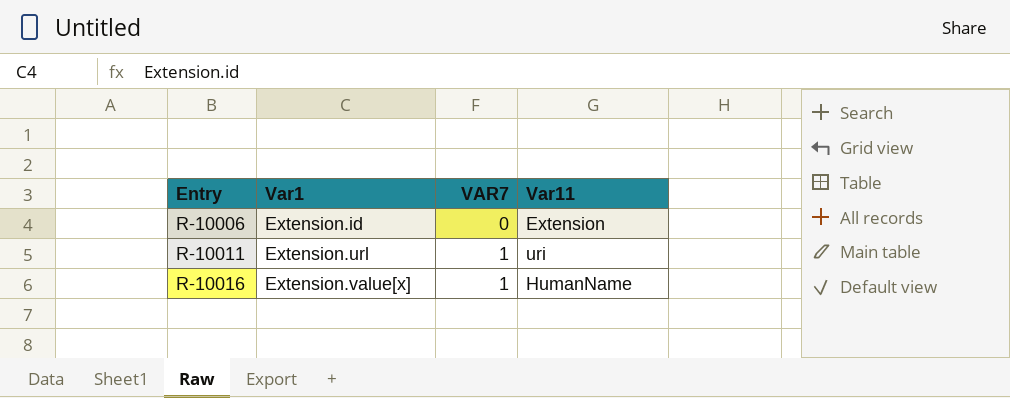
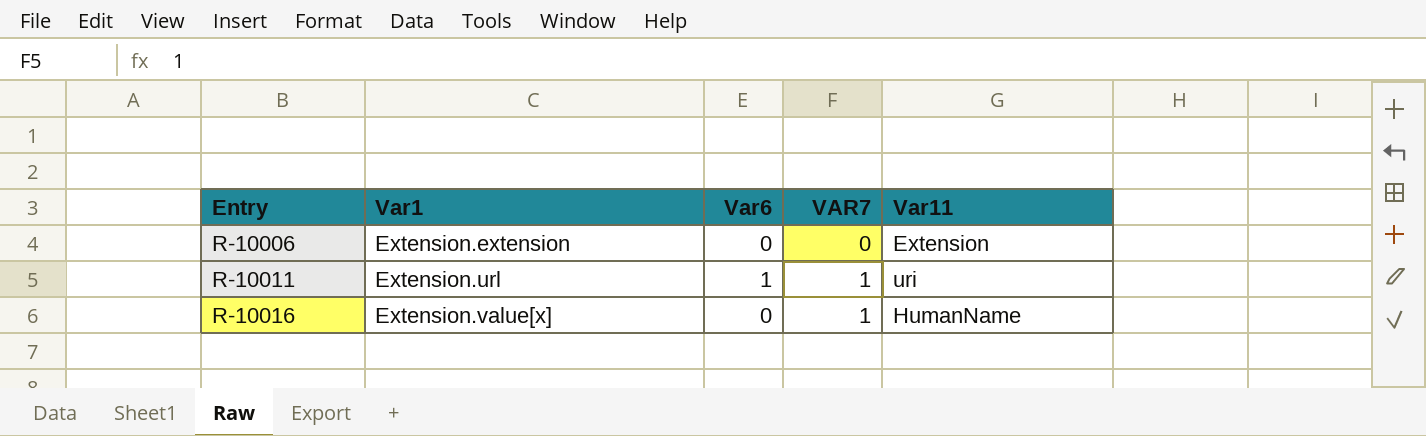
column Var6 | position: none -> 3
R-10006 | Var1: Extension.id -> Extension.extension

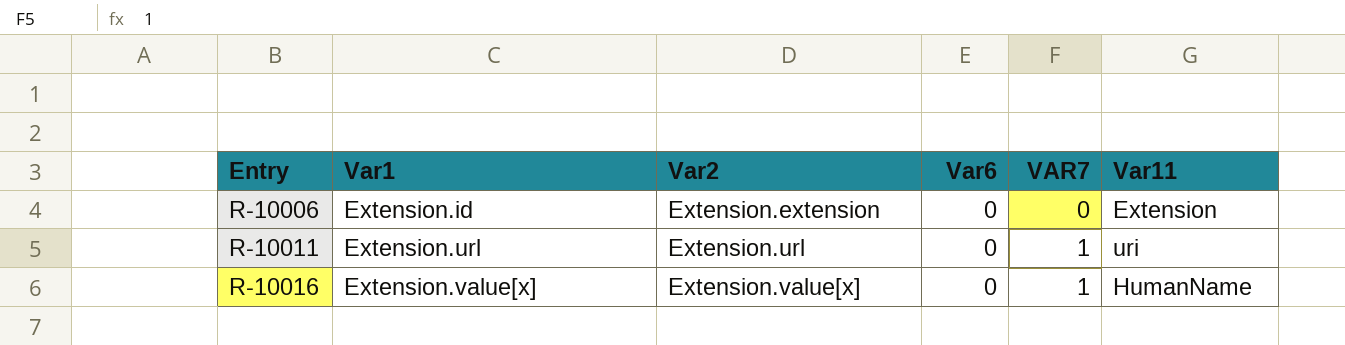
column Var2 | position: none -> 3
R-10006 | Var1: Extension.extension -> Extension.id
R-10011 | Var6: 1 -> 0

